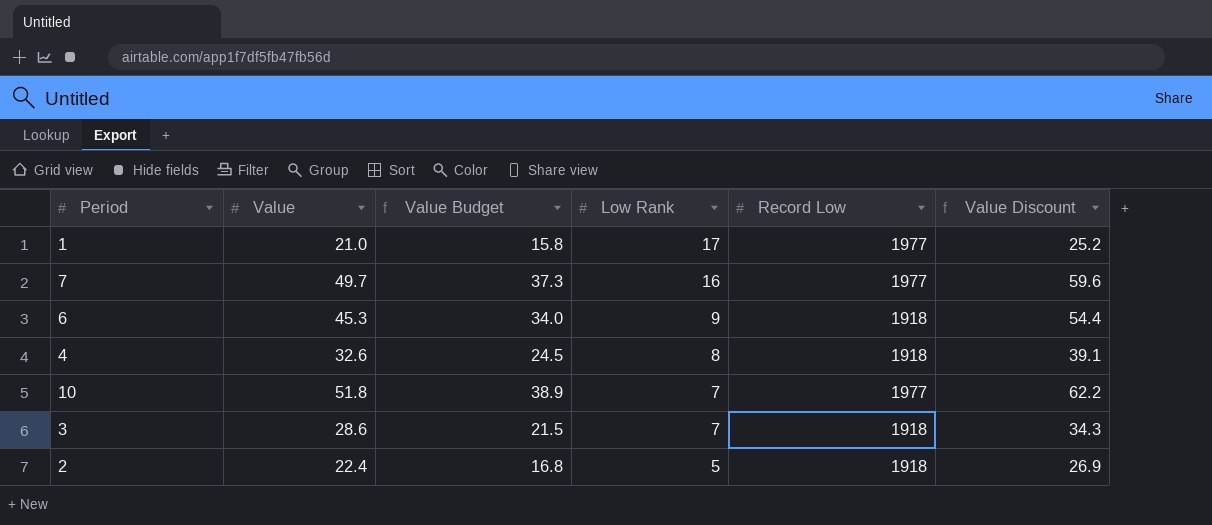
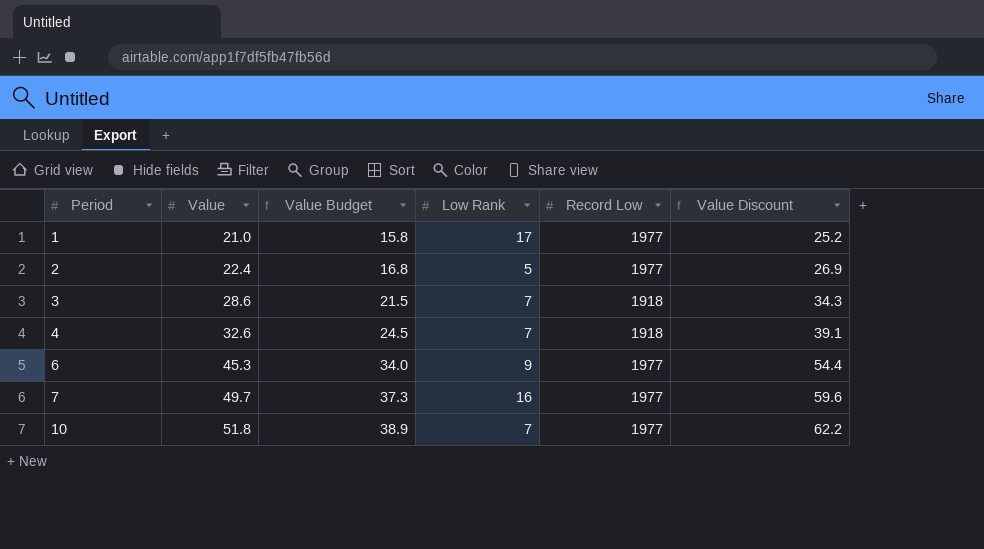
row order: Low Rank descending -> Period ascending
2 | Record Low: 1918 -> 1977
4 | Low Rank: 8 -> 7
6 | Record Low: 1918 -> 1977

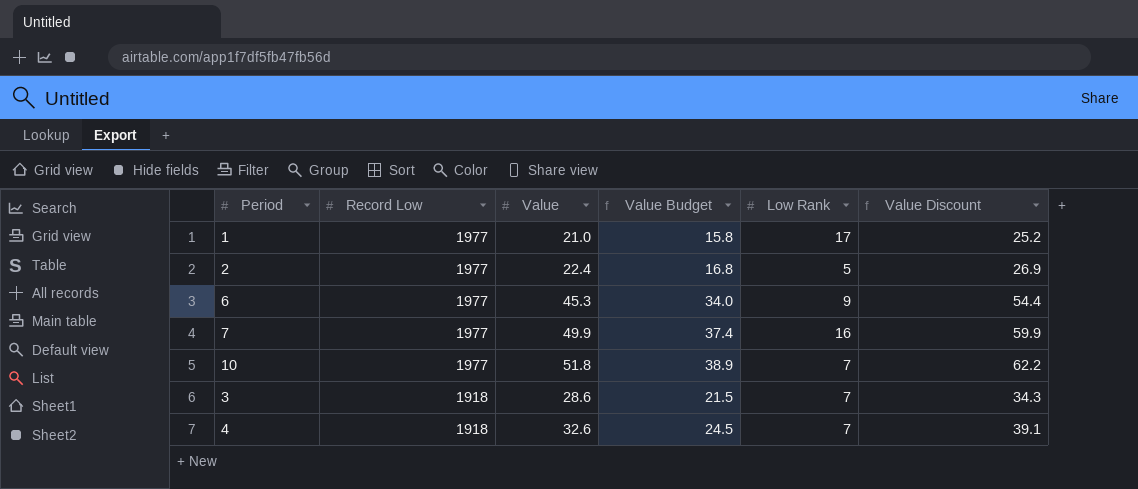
row order: Period ascending -> Record Low descending
column Record Low | position: 5 -> 2
7 | Value: 49.7 -> 49.9
7 | Value Budget: 37.3 -> 37.4
7 | Value Discount: 59.6 -> 59.9

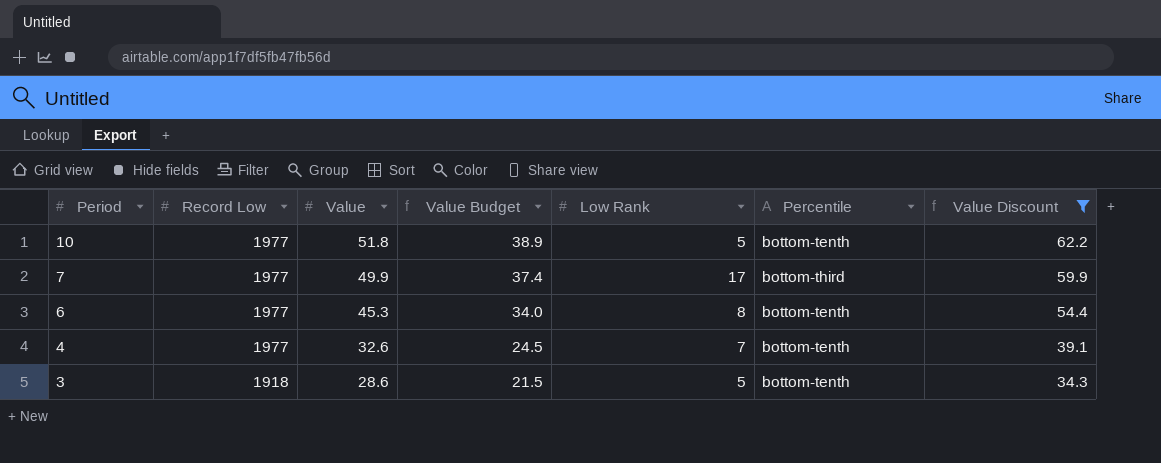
filter: none -> Value Discount >= 34.3
row order: Record Low descending -> Period descending
column Percentile | position: none -> 6
10 | Low Rank: 7 -> 5
7 | Low Rank: 16 -> 17
6 | Low Rank: 9 -> 8
4 | Record Low: 1918 -> 1977
3 | Low Rank: 7 -> 5

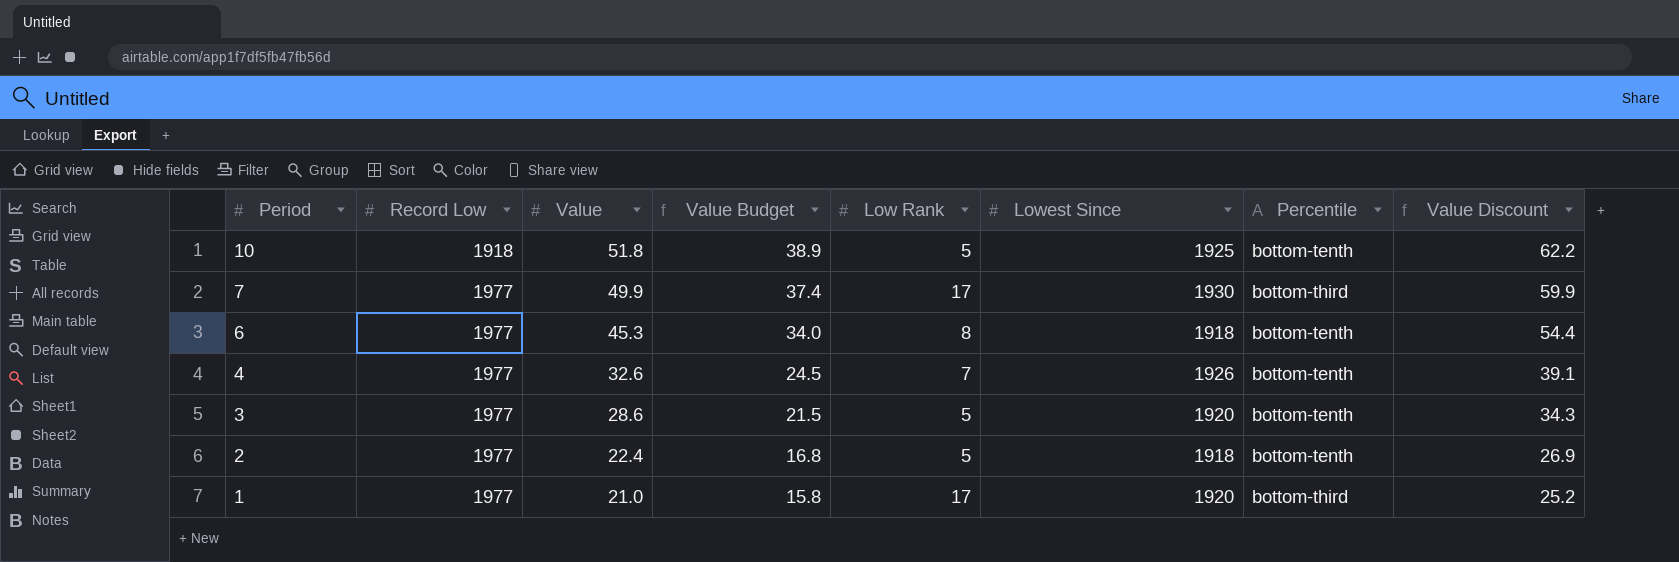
filter: Value Discount >= 34.3 -> none
column Lowest Since | position: none -> 6
10 | Record Low: 1977 -> 1918
3 | Record Low: 1918 -> 1977

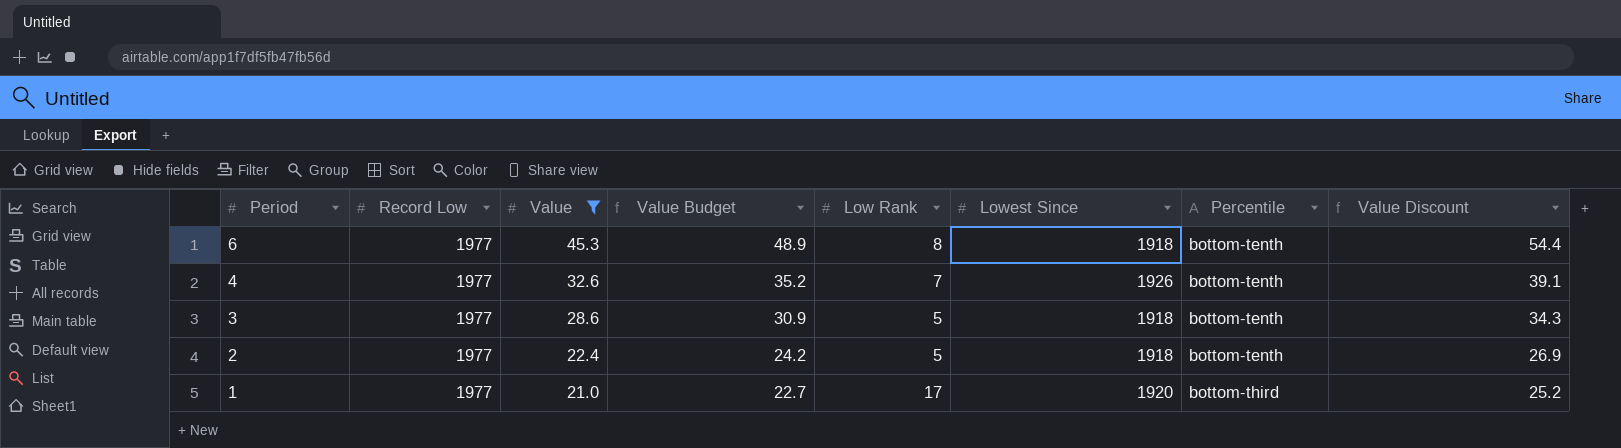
filter: none -> Value <= 45.3
column Value Budget | formula: [Value] * 0.75 -> [Value] * 1.08
3 | Lowest Since: 1920 -> 1918

